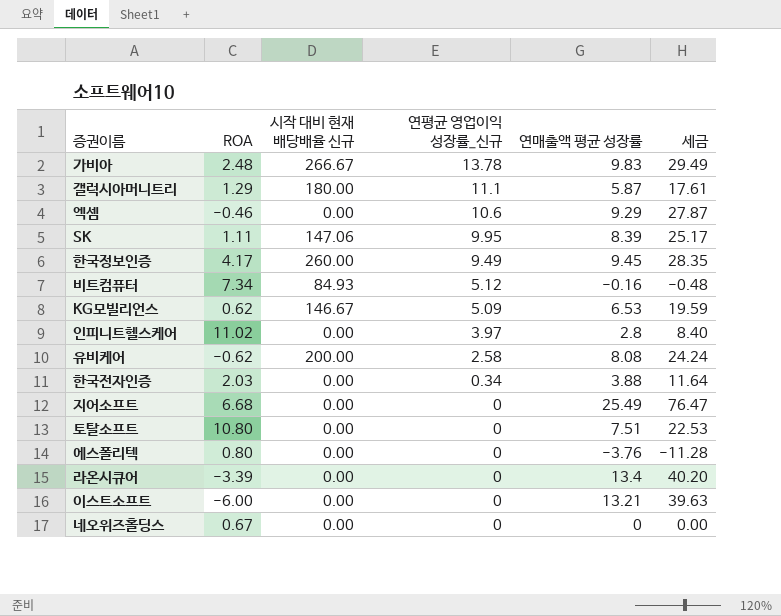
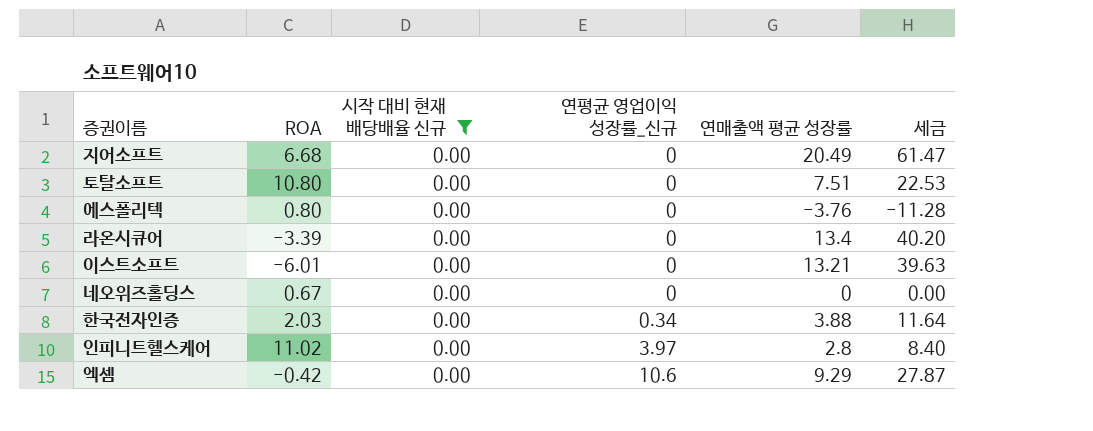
filter: none -> 시작 대비 현재 배당배율 신규 = 0.00
row order: 연평균 영업이익 성장률_신규 descending -> 연평균 영업이익 성장률_신규 ascending
지어소프트 | 연매출액 평균 성장률: 25.49 -> 20.49
지어소프트 | 세금: 76.47 -> 61.47
이스트소프트 | ROA: -6.00 -> -6.01
엑셈 | ROA: -0.46 -> -0.42

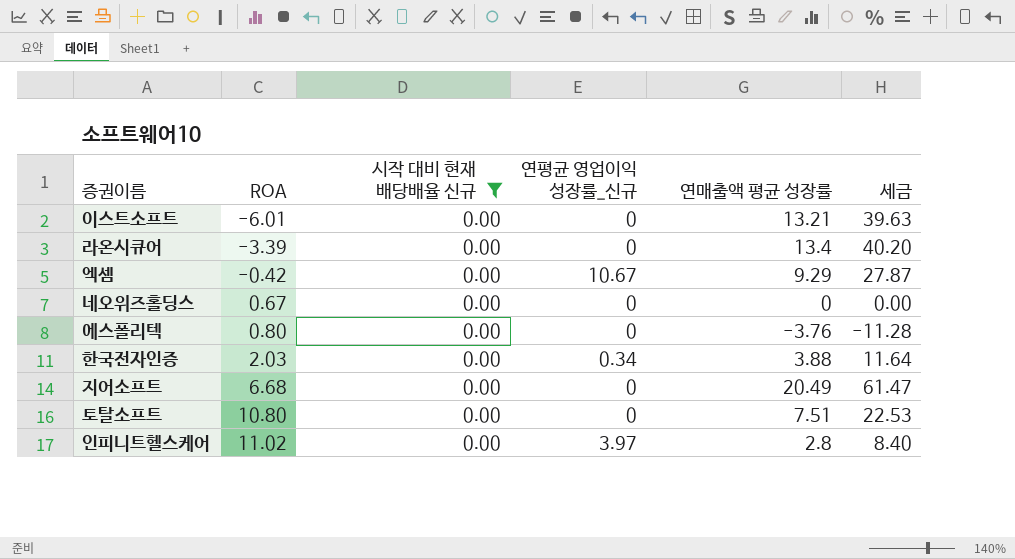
row order: 연평균 영업이익 성장률_신규 ascending -> ROA ascending
엑셈 | 연평균 영업이익 성장률_신규: 10.6 -> 10.67

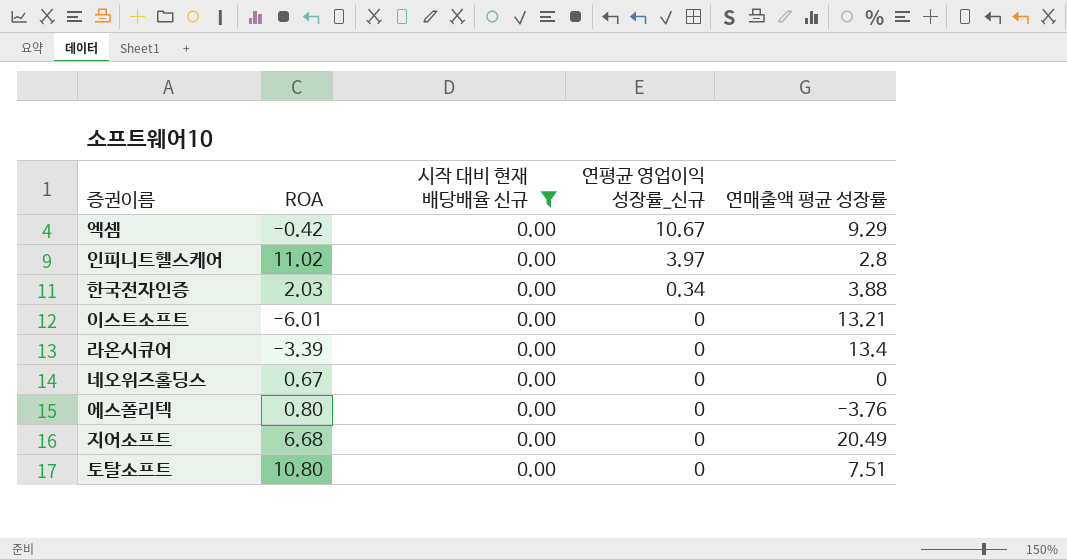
row order: ROA ascending -> 연평균 영업이익 성장률_신규 descending
column 세금 | formula: [연매출액 평균 성장률] * 3 -> none

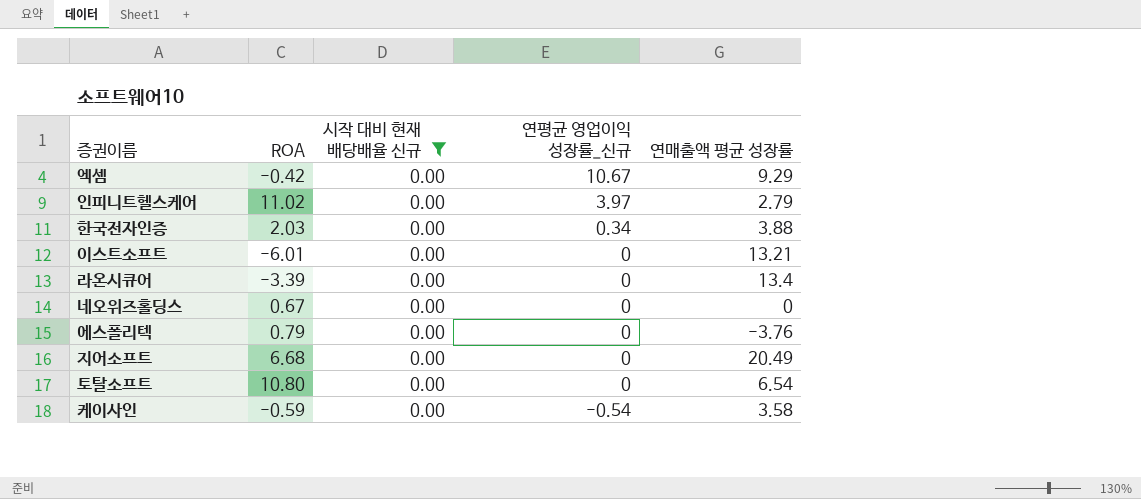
인피니트헬스케어 | 연매출액 평균 성장률: 2.8 -> 2.79
에스폴리텍 | ROA: 0.80 -> 0.79
토탈소프트 | 연매출액 평균 성장률: 7.51 -> 6.54
row 케이사인: none -> -0.59 | 0.00 | -0.54 | 3.58

